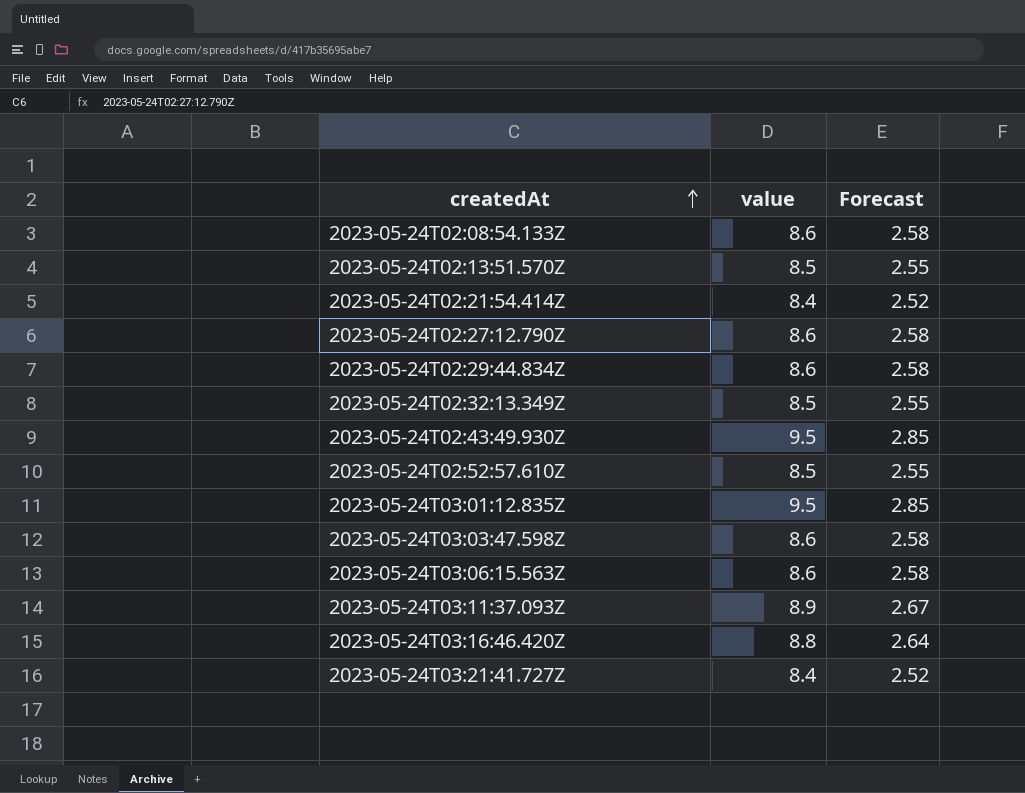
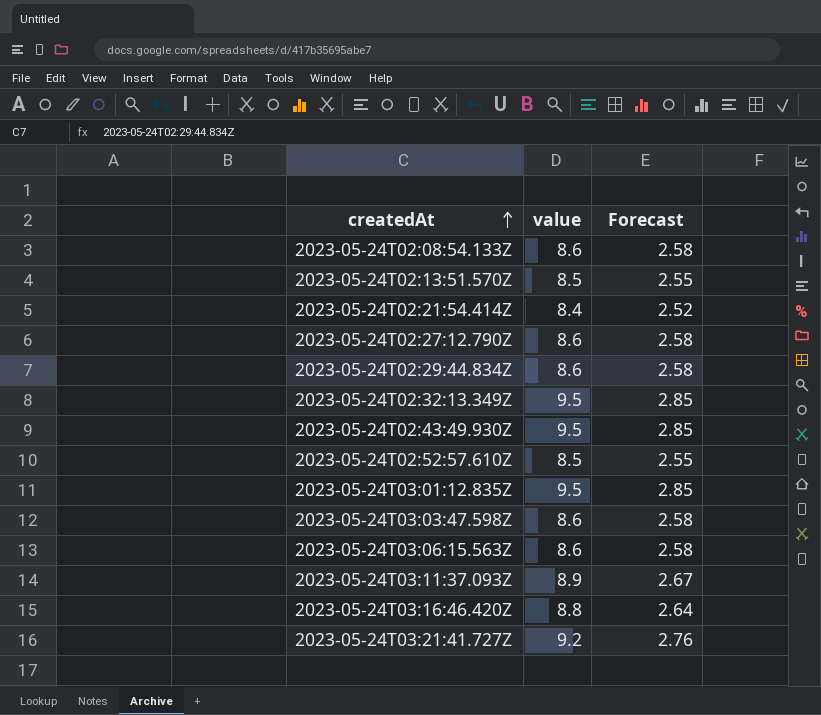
2023-05-24T02:32:13.349Z | value: 8.5 -> 9.5
2023-05-24T02:32:13.349Z | Forecast: 2.55 -> 2.85
2023-05-24T03:21:41.727Z | value: 8.4 -> 9.2
2023-05-24T03:21:41.727Z | Forecast: 2.52 -> 2.76

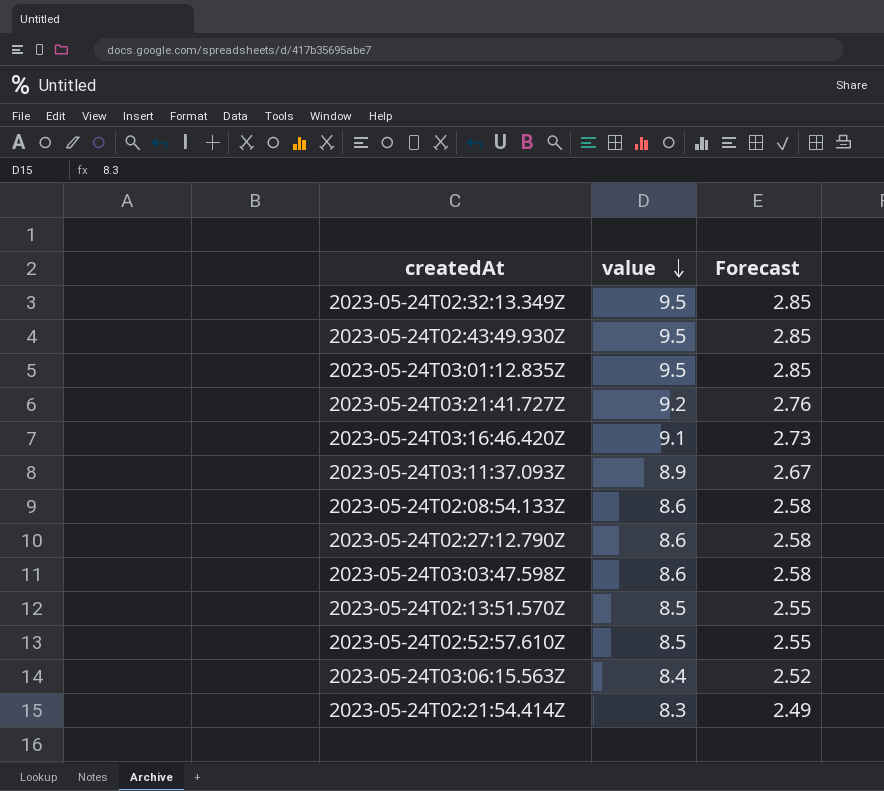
row order: createdAt ascending -> value descending
row 2023-05-24T02:29:44.834Z: 8.6 | 2.58 -> none
2023-05-24T03:16:46.420Z | value: 8.8 -> 9.1
2023-05-24T03:16:46.420Z | Forecast: 2.64 -> 2.73
2023-05-24T03:06:15.563Z | value: 8.6 -> 8.4
2023-05-24T03:06:15.563Z | Forecast: 2.58 -> 2.52
2023-05-24T02:21:54.414Z | value: 8.4 -> 8.3
2023-05-24T02:21:54.414Z | Forecast: 2.52 -> 2.49

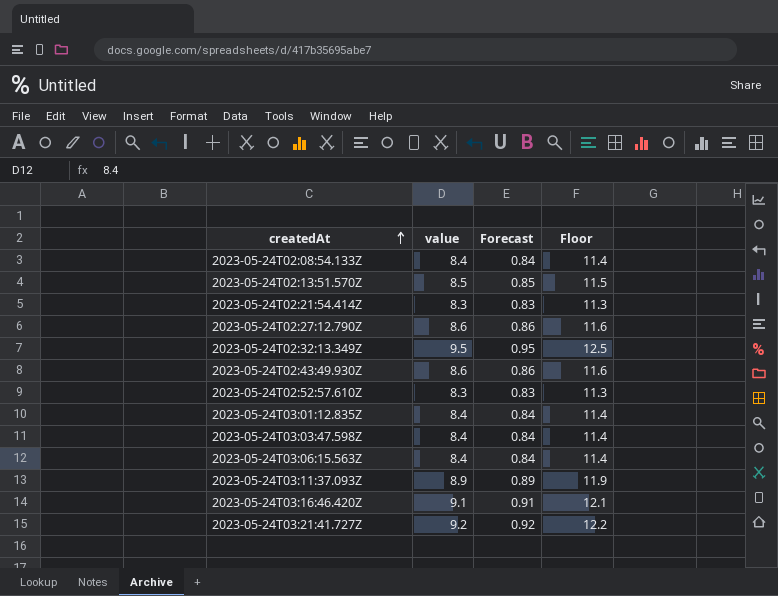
row order: value descending -> createdAt ascending
column Forecast | formula: [value] * 0.3 -> [value] * 0.1
column Floor | formula: none -> [value] + 3
2023-05-24T02:08:54.133Z | value: 8.6 -> 8.4
2023-05-24T02:43:49.930Z | value: 9.5 -> 8.6
2023-05-24T02:52:57.610Z | value: 8.5 -> 8.3
2023-05-24T03:01:12.835Z | value: 9.5 -> 8.4
2023-05-24T03:03:47.598Z | value: 8.6 -> 8.4

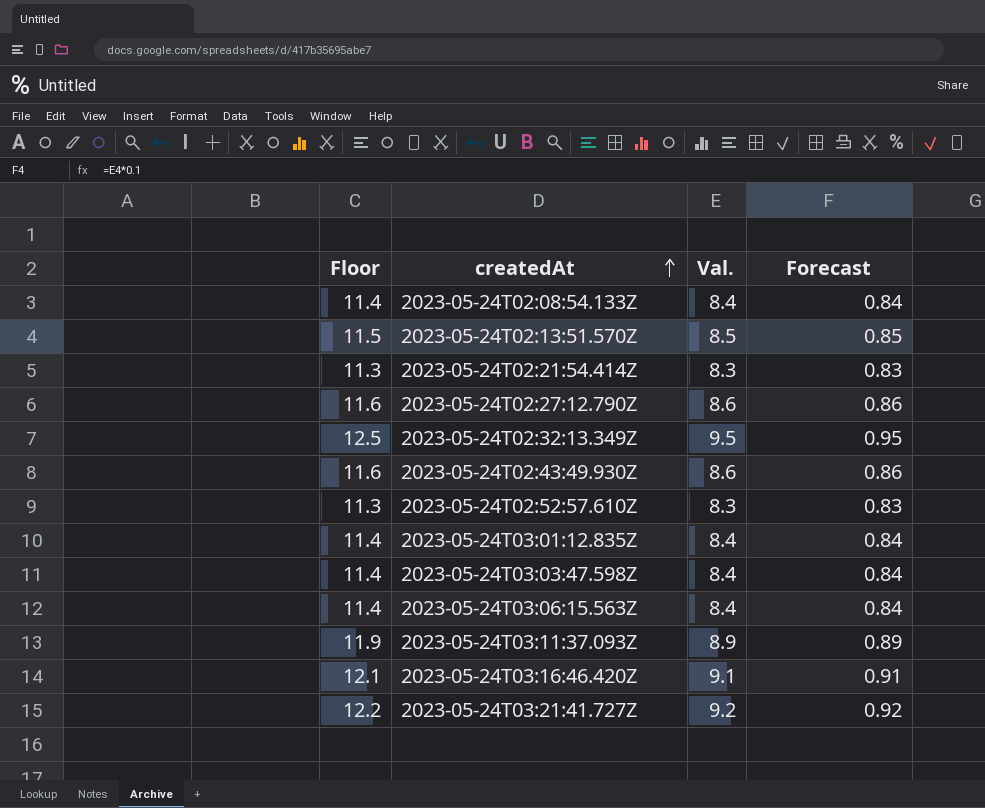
column Floor | position: 4 -> 1
column name: value -> Val.

